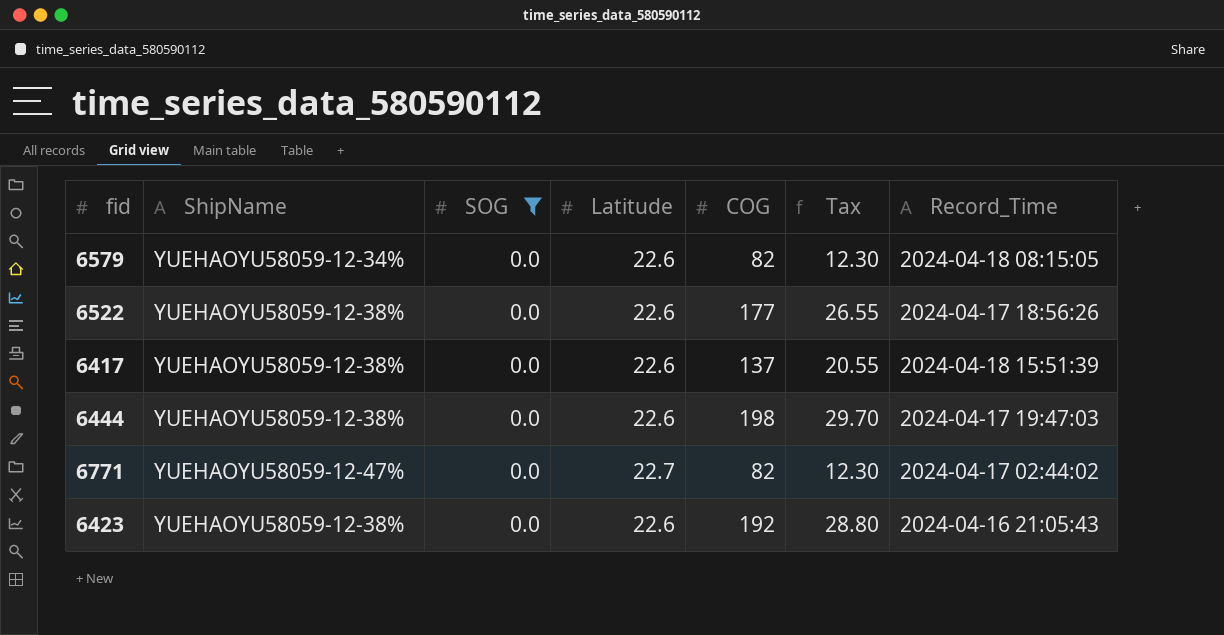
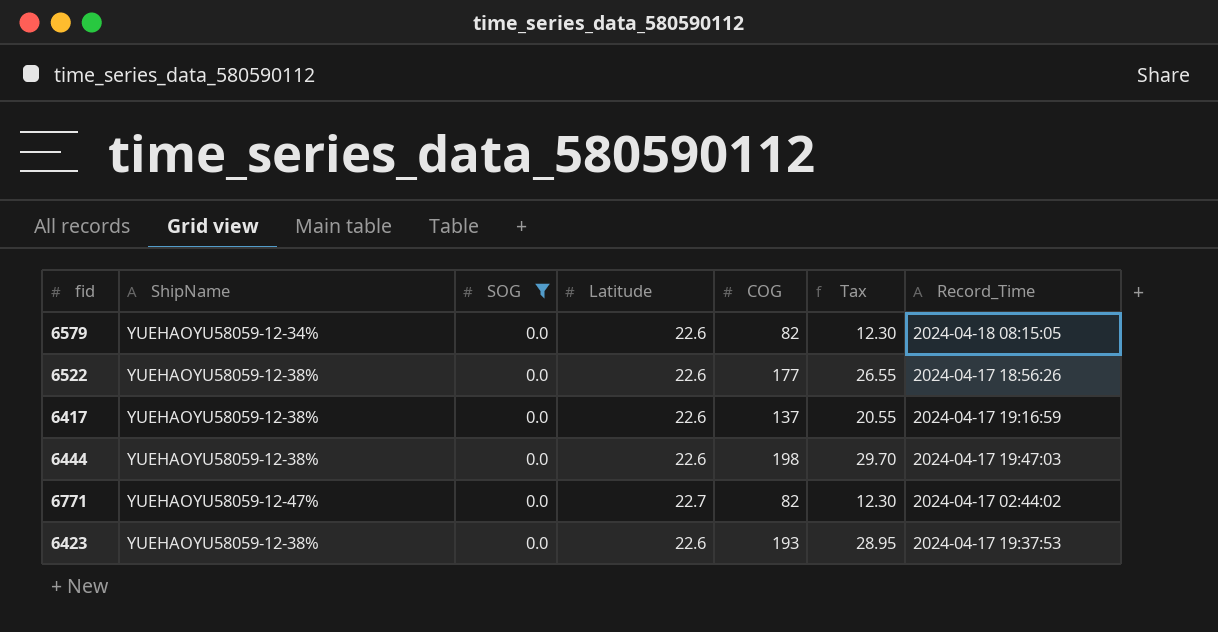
6417 | Record_Time: 2024-04-18 15:51:39 -> 2024-04-17 19:16:59
6423 | COG: 192 -> 193
6423 | Tax: 28.80 -> 28.95
6423 | Record_Time: 2024-04-16 21:05:43 -> 2024-04-17 19:37:53

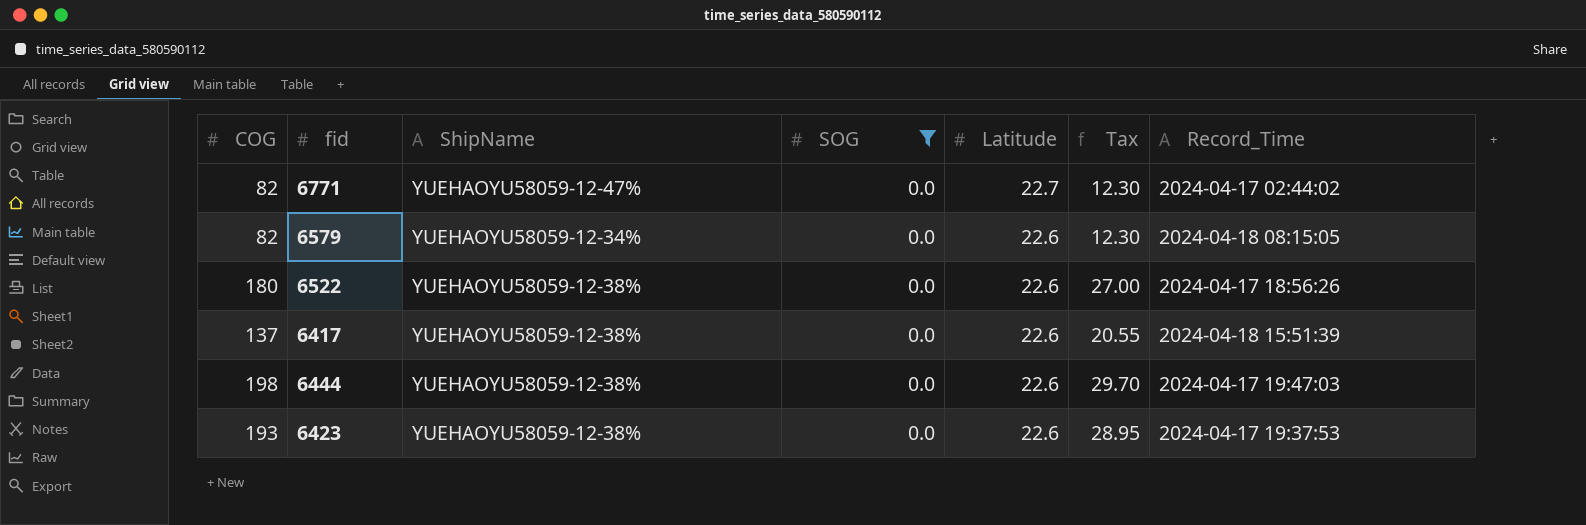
row order: none -> Latitude descending
column COG | position: 5 -> 1
6522 | COG: 177 -> 180
6522 | Tax: 26.55 -> 27.00
6417 | Record_Time: 2024-04-17 19:16:59 -> 2024-04-18 15:51:39

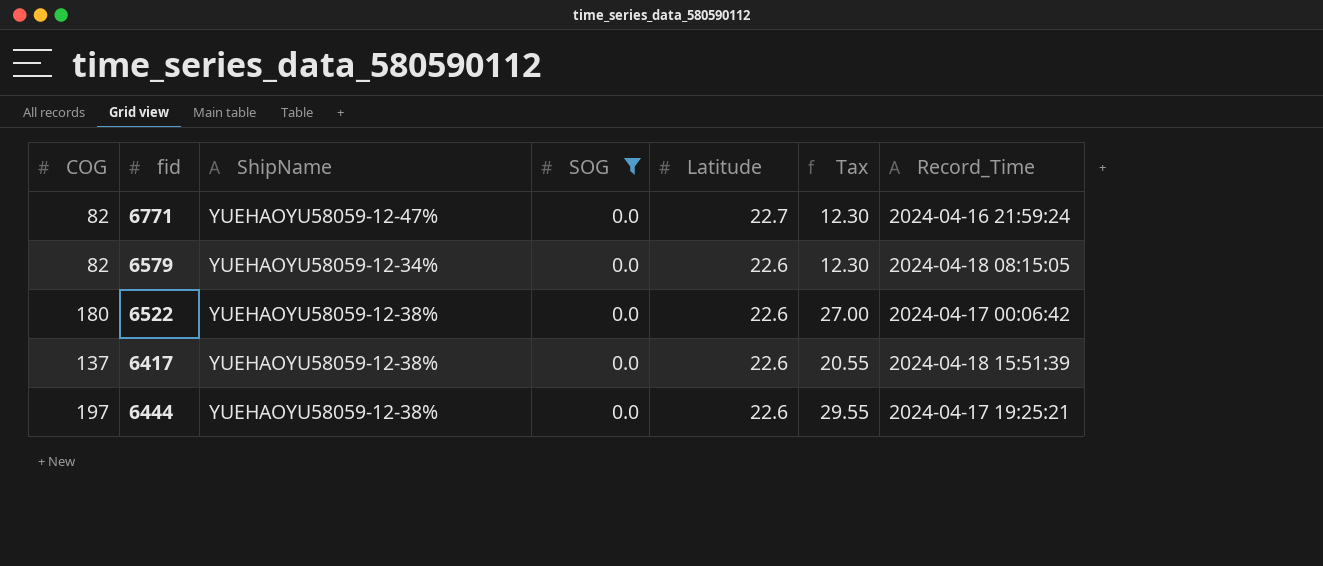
row 6423: 193 | YUEHAOYU58059-12-38% | 0.0 | 22.6 | 28.95 | 2024-04-17 19:37:53 -> none
6771 | Record_Time: 2024-04-17 02:44:02 -> 2024-04-16 21:59:24
6522 | Record_Time: 2024-04-17 18:56:26 -> 2024-04-17 00:06:42
6444 | COG: 198 -> 197
6444 | Tax: 29.70 -> 29.55
6444 | Record_Time: 2024-04-17 19:47:03 -> 2024-04-17 19:25:21

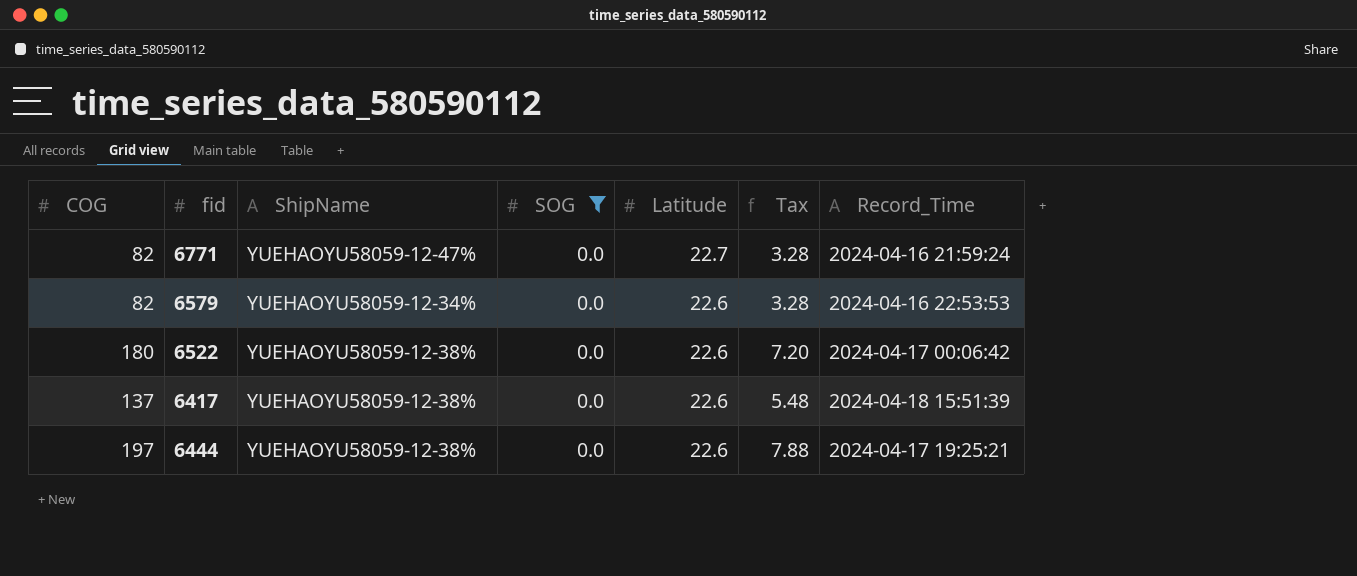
column Tax | formula: [COG] * 0.15 -> [COG] * 0.04
6579 | Record_Time: 2024-04-18 08:15:05 -> 2024-04-16 22:53:53

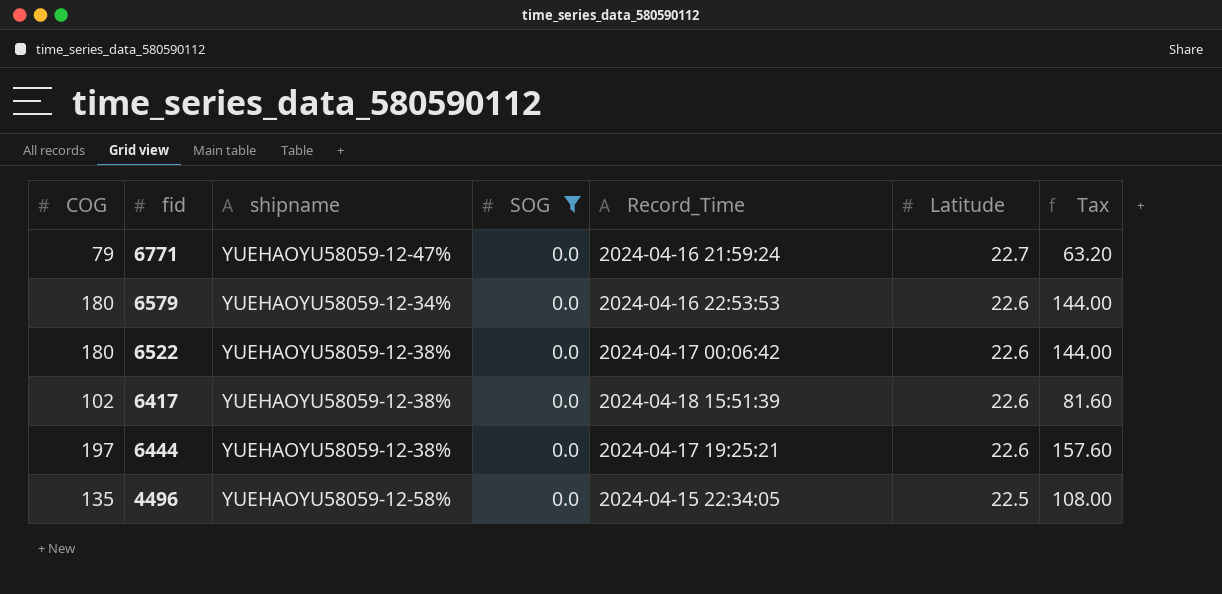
column name: ShipName -> shipname
column Record_Time | position: 7 -> 5
column Tax | formula: [COG] * 0.04 -> [COG] * 0.8
6771 | COG: 82 -> 79
6579 | COG: 82 -> 180
6417 | COG: 137 -> 102
row 4496: none -> 135 | YUEHAOYU58059-12-58% | 0.0 | 2024-04-15 22:34:05 | 22.5 | 108.00

